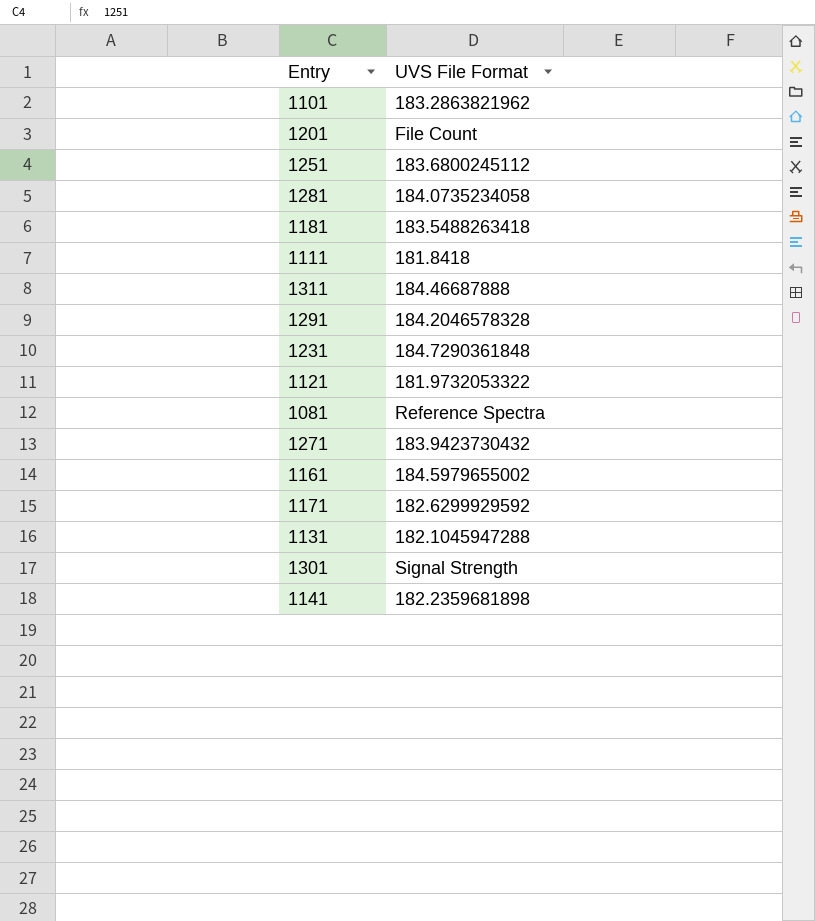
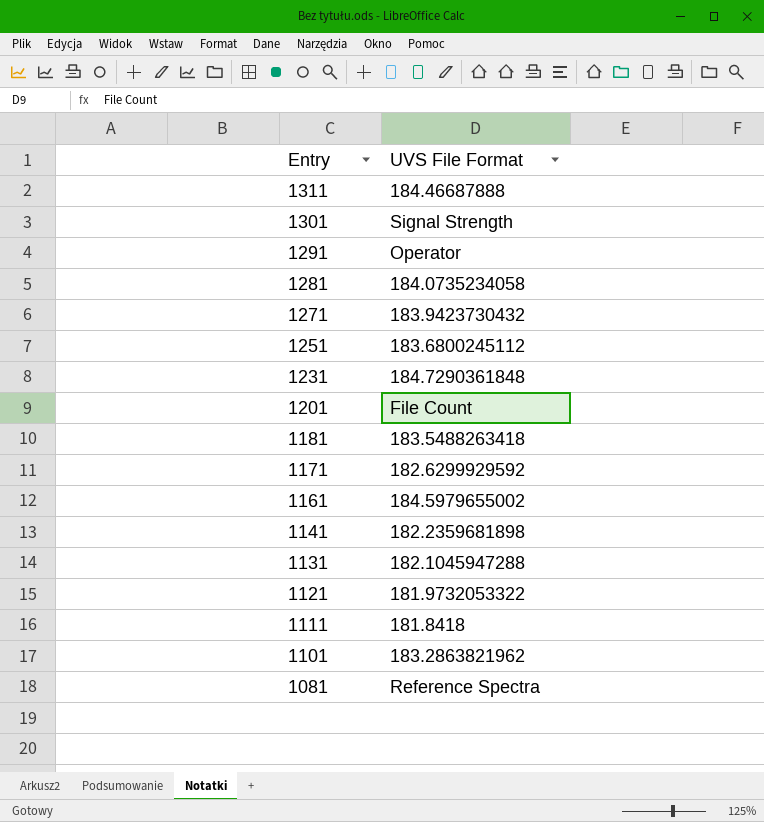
row order: none -> Entry descending
1291 | UVS File Format: 184.2046578328 -> Operator

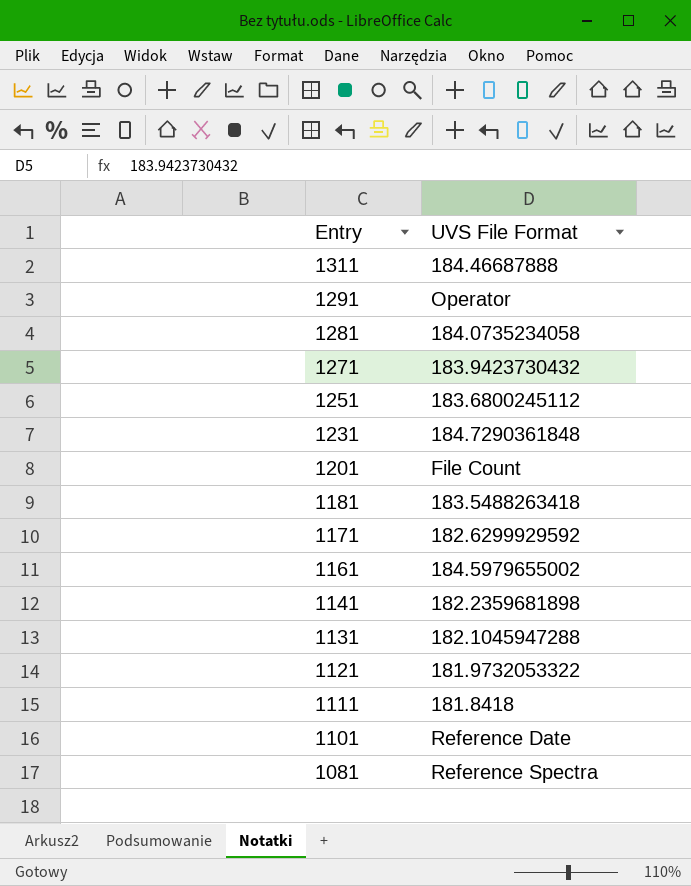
row 1301: Signal Strength -> none
1101 | UVS File Format: 183.2863821962 -> Reference Date

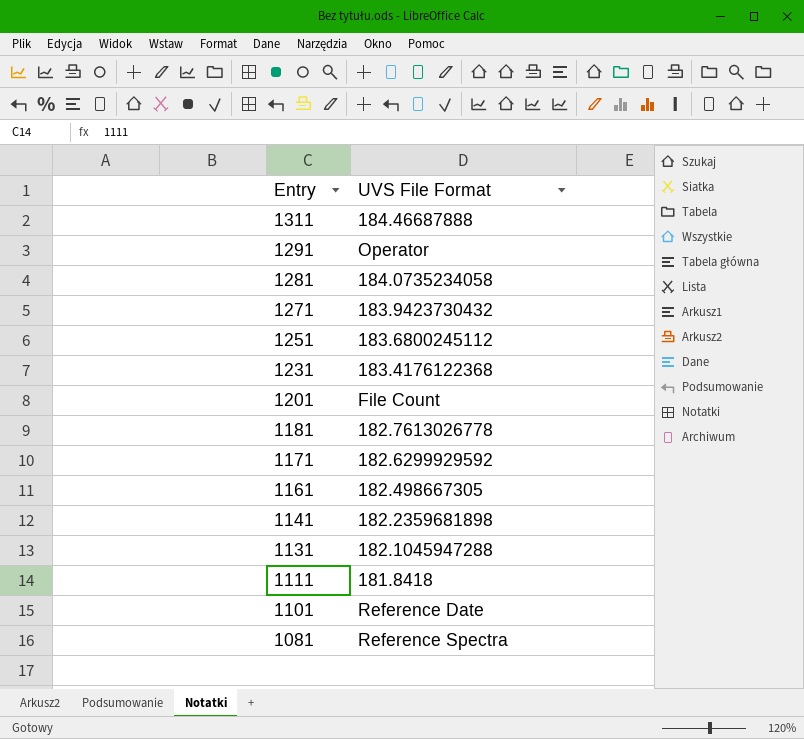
row 1121: 181.9732053322 -> none
1231 | UVS File Format: 184.7290361848 -> 183.4176122368
1181 | UVS File Format: 183.5488263418 -> 182.7613026778
1161 | UVS File Format: 184.5979655002 -> 182.498667305

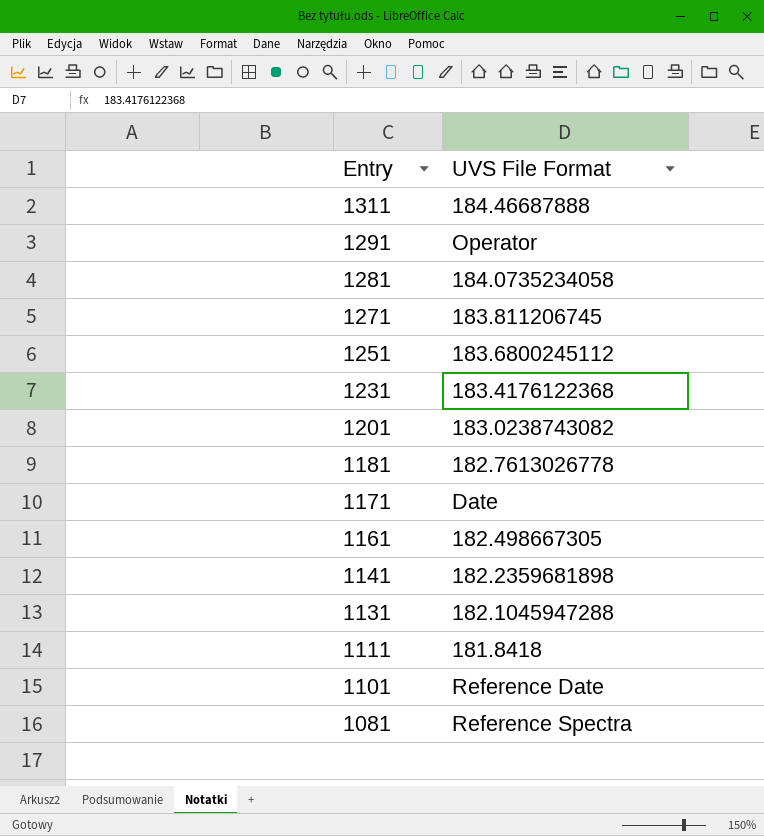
1271 | UVS File Format: 183.9423730432 -> 183.811206745
1201 | UVS File Format: File Count -> 183.0238743082
1171 | UVS File Format: 182.6299929592 -> Date

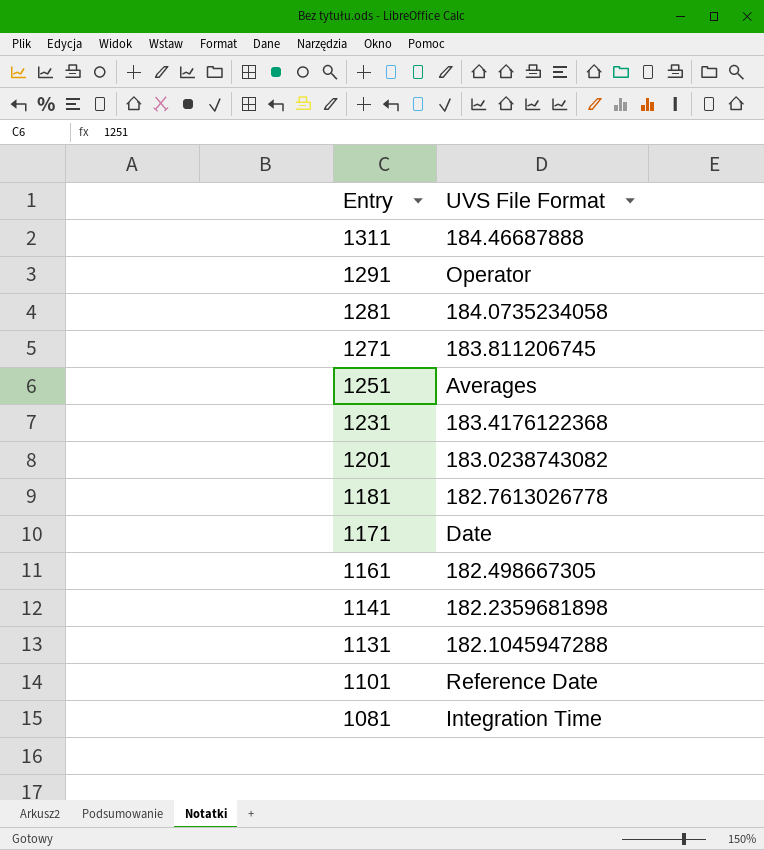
row 1111: 181.8418 -> none
1251 | UVS File Format: 183.6800245112 -> Averages
1081 | UVS File Format: Reference Spectra -> Integration Time

